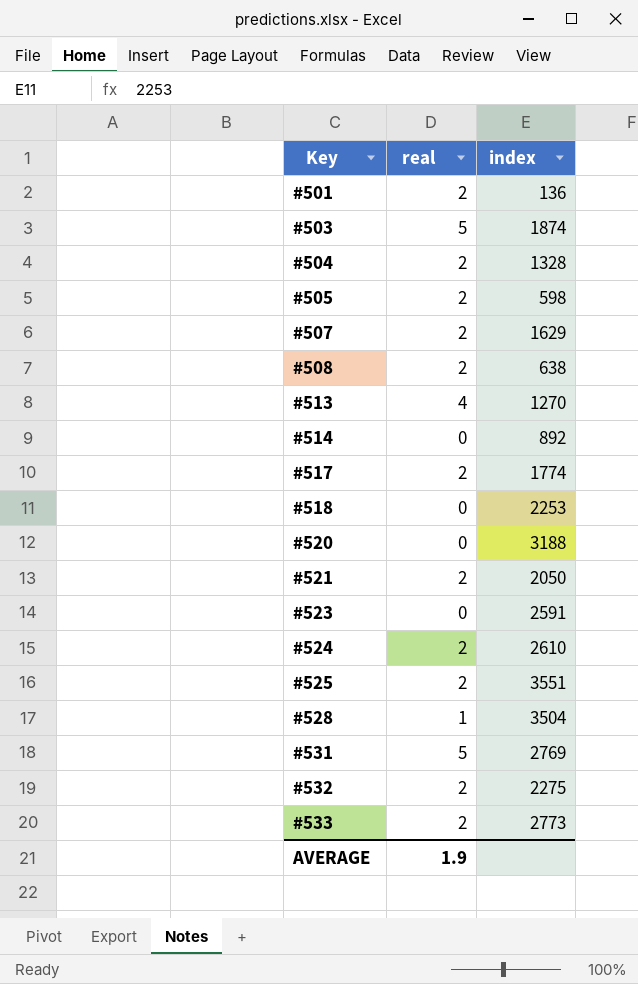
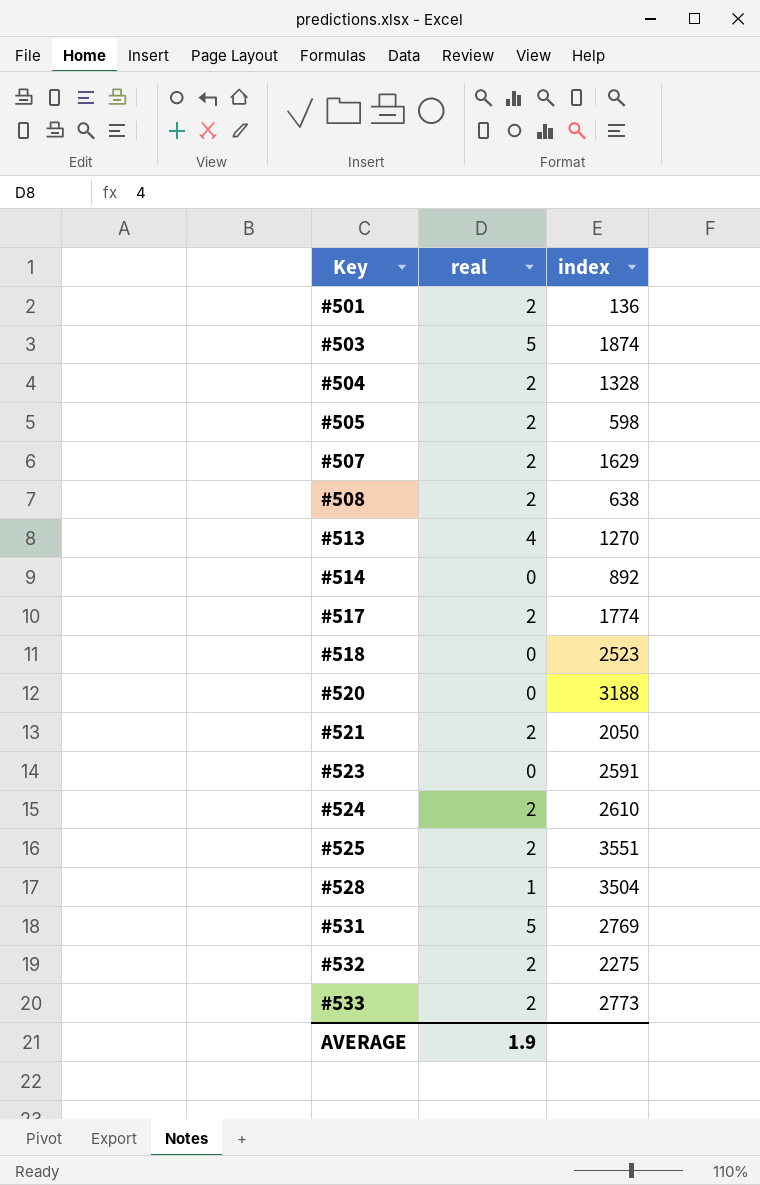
#518 | index: 2253 -> 2523

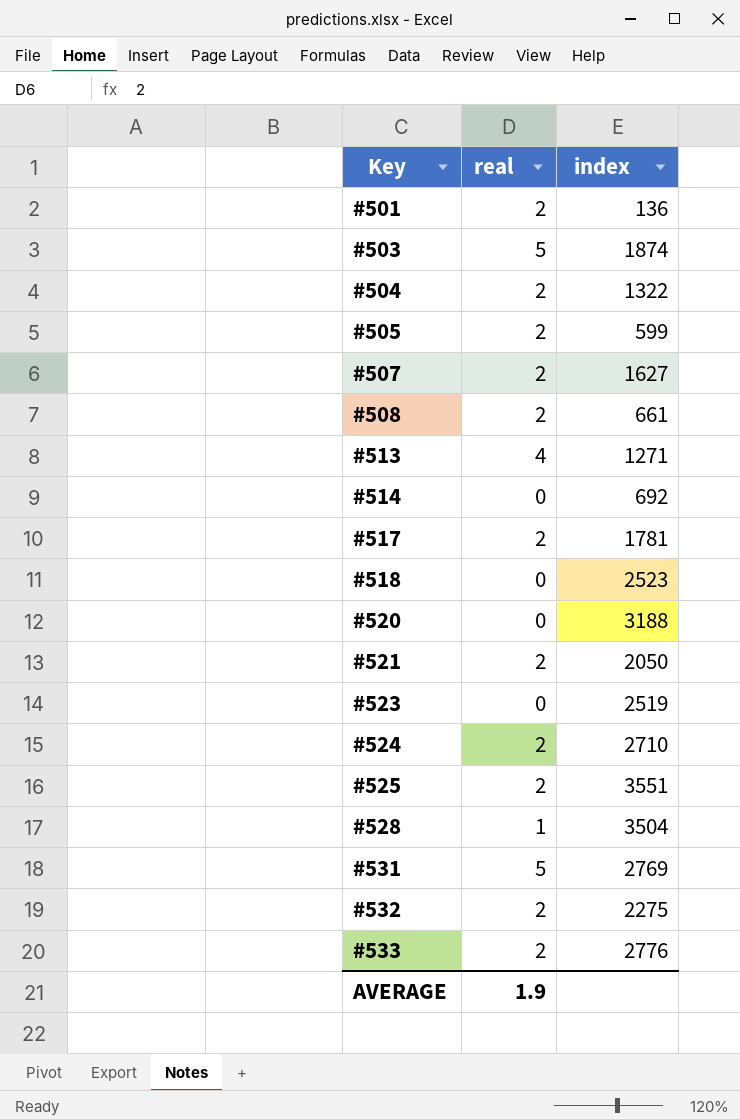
#504 | index: 1328 -> 1322
#505 | index: 598 -> 599
#507 | index: 1629 -> 1627
#508 | index: 638 -> 661
#513 | index: 1270 -> 1271
#514 | index: 892 -> 692
#517 | index: 1774 -> 1781
#523 | index: 2591 -> 2519
#524 | index: 2610 -> 2710
#533 | index: 2773 -> 2776

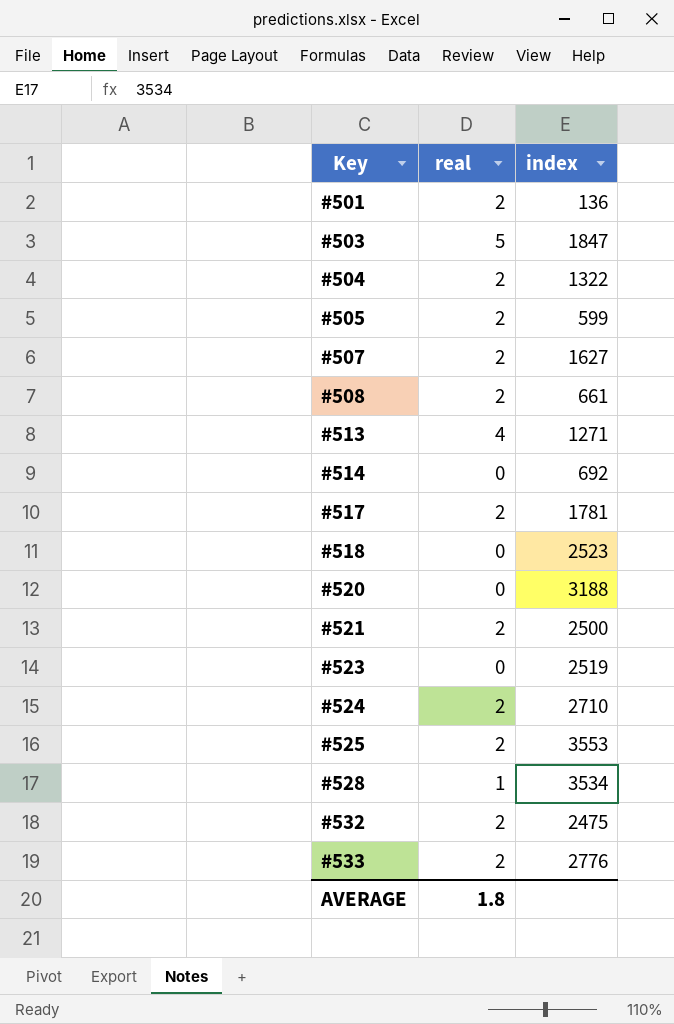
row #531: 5 | 2769 -> none
#503 | index: 1874 -> 1847
#521 | index: 2050 -> 2500
#525 | index: 3551 -> 3553
#528 | index: 3504 -> 3534
#532 | index: 2275 -> 2475
AVERAGE | real: 1.9 -> 1.8

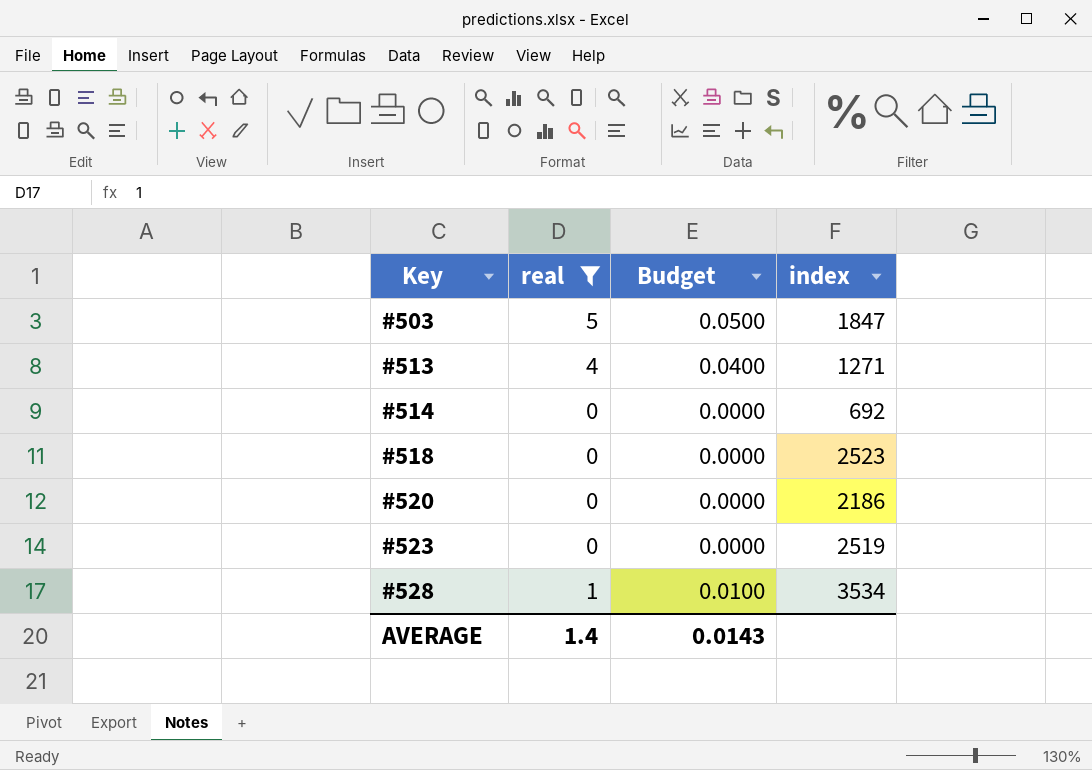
filter: none -> real != 2
column Budget | formula: none -> [real] * 0.01
#520 | index: 3188 -> 2186
AVERAGE | real: 1.8 -> 1.4

